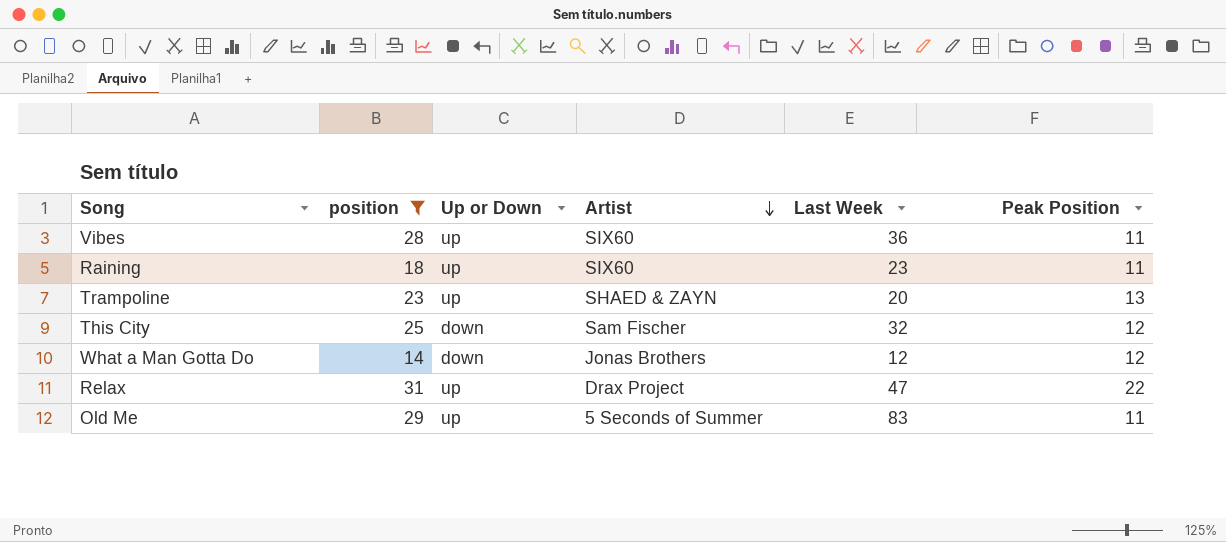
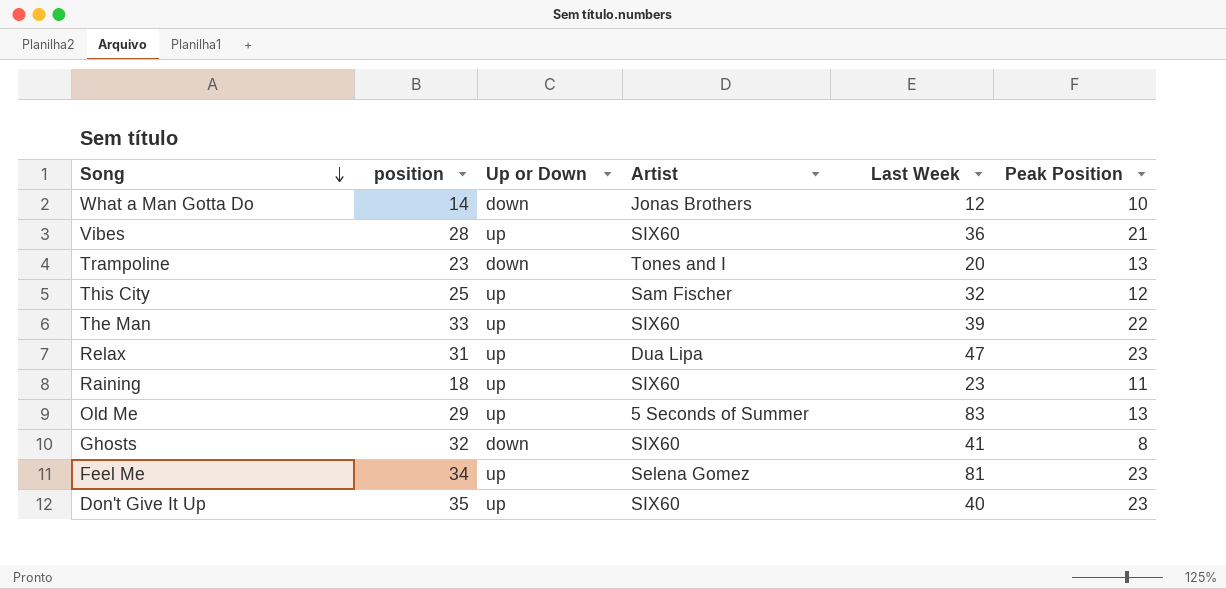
filter: position <= 31 -> none
row order: Artist descending -> Song descending
What a Man Gotta Do | Peak Position: 12 -> 10
Vibes | Peak Position: 11 -> 21
Trampoline | Up or Down: up -> down
Trampoline | Artist: SHAED & ZAYN -> Tones and I
This City | Up or Down: down -> up
Relax | Artist: Drax Project -> Dua Lipa
Relax | Peak Position: 22 -> 23
Old Me | Peak Position: 11 -> 13

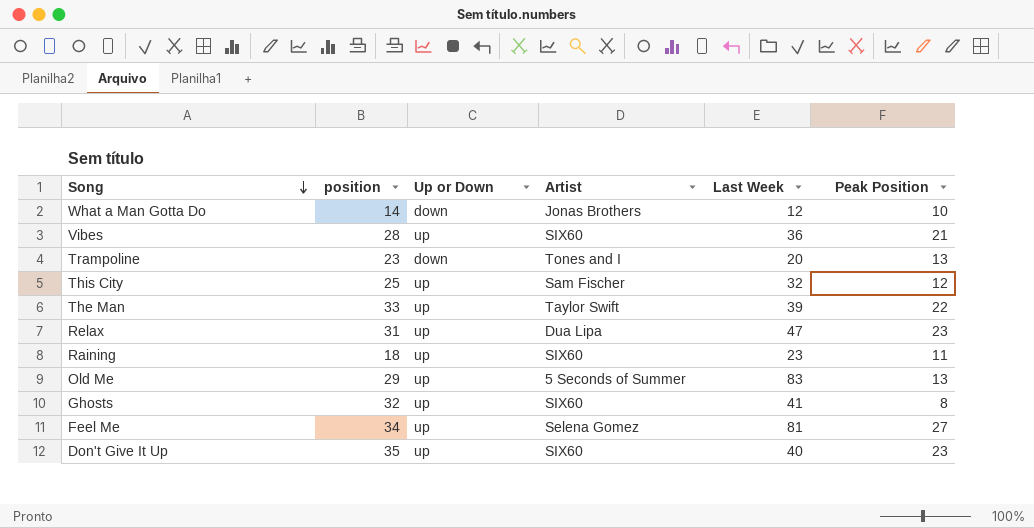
The Man | Artist: SIX60 -> Taylor Swift
Ghosts | Up or Down: down -> up
Feel Me | Peak Position: 23 -> 27

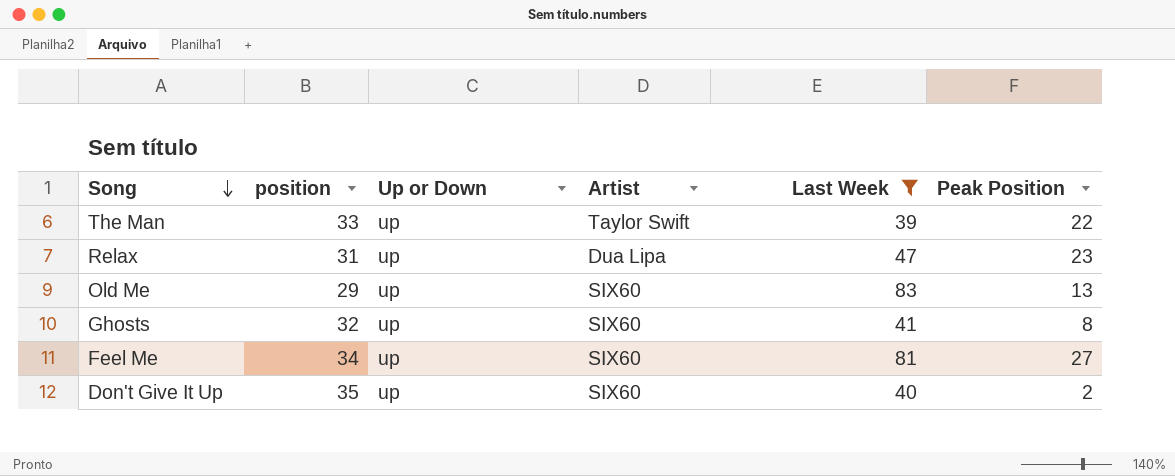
filter: none -> Last Week >= 39
Old Me | Artist: 5 Seconds of Summer -> SIX60
Feel Me | Artist: Selena Gomez -> SIX60
Don't Give It Up | Peak Position: 23 -> 2

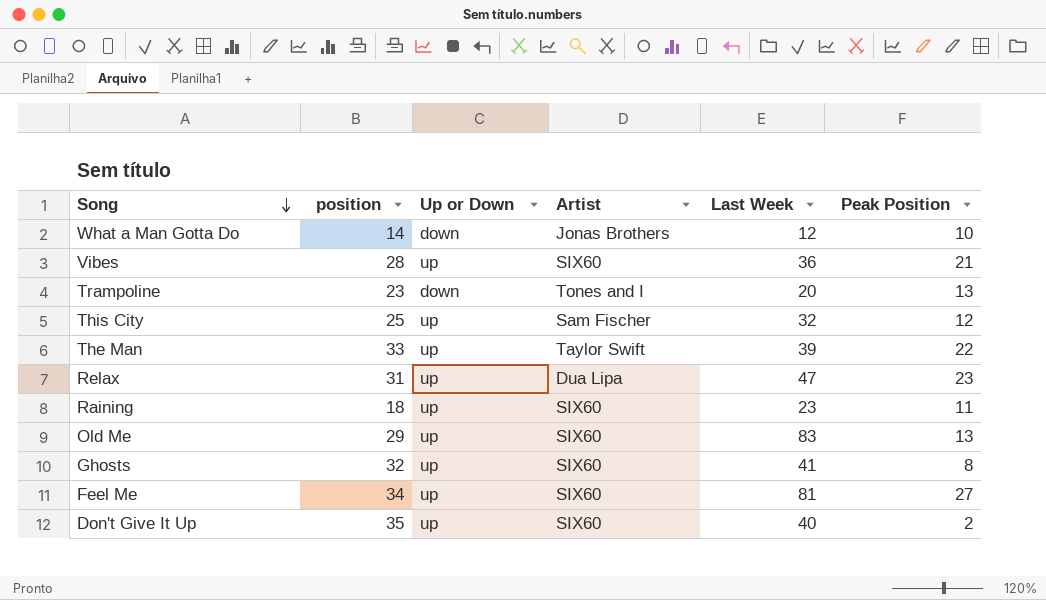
filter: Last Week >= 39 -> none

